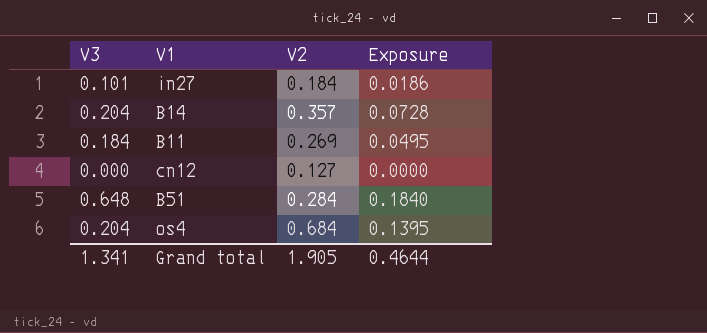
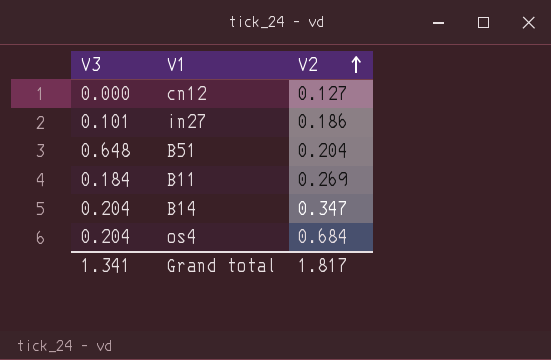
row order: none -> V2 ascending
column Exposure | formula: [V3] * [V2] -> none
in27 | V2: 0.184 -> 0.186
B51 | V2: 0.284 -> 0.204
B14 | V2: 0.357 -> 0.347
Grand total | V2: 1.905 -> 1.817

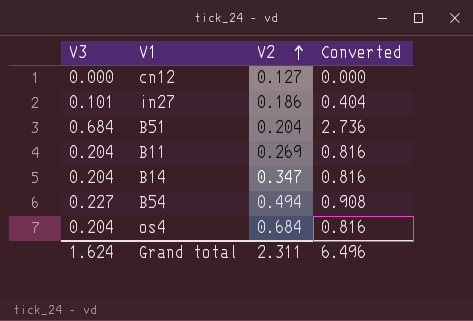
column Converted | formula: none -> [V3] * 4
B51 | V3: 0.648 -> 0.684
B11 | V3: 0.184 -> 0.204
row B54: none -> 0.227 | 0.494 | 0.908
Grand total | V3: 1.341 -> 1.624
Grand total | V2: 1.817 -> 2.311

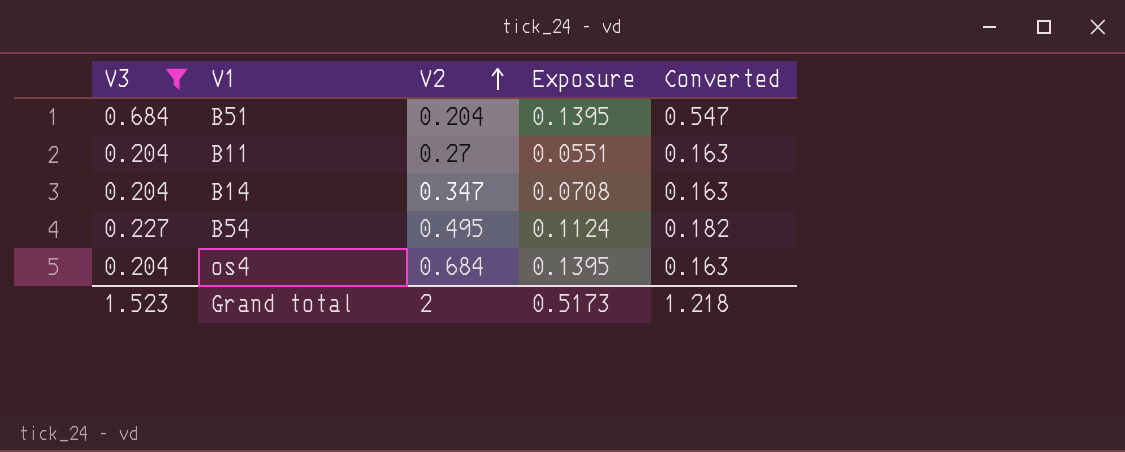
filter: none -> V3 >= 0.204
column Exposure | formula: none -> [V3] * [V2]
column Converted | formula: [V3] * 4 -> [V3] * 0.8
B11 | V2: 0.269 -> 0.27
B54 | V2: 0.494 -> 0.495
Grand total | V3: 1.624 -> 1.523
Grand total | V2: 2.311 -> 2
Grand total | Converted: 6.496 -> 1.218

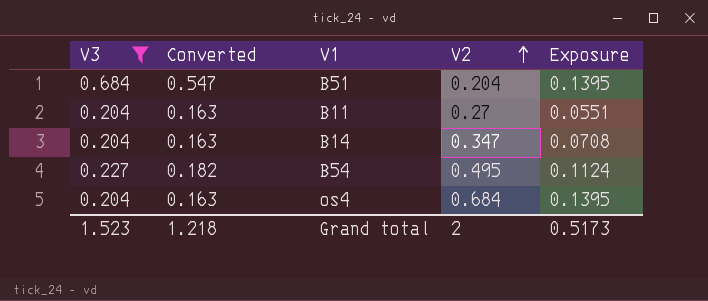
column Converted | position: 5 -> 2

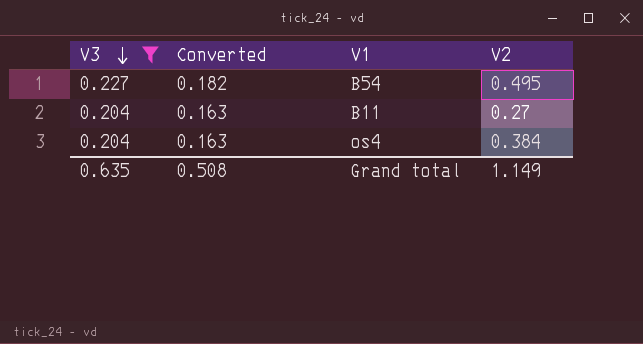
row order: V2 ascending -> V3 descending
column Exposure | formula: [V3] * [V2] -> none
row B51: 0.684 | 0.547 | 0.204 | 0.1395 -> none
row B14: 0.204 | 0.163 | 0.347 | 0.0708 -> none
os4 | V2: 0.684 -> 0.384
Grand total | V3: 1.523 -> 0.635
Grand total | Converted: 1.218 -> 0.508
Grand total | V2: 2 -> 1.149

